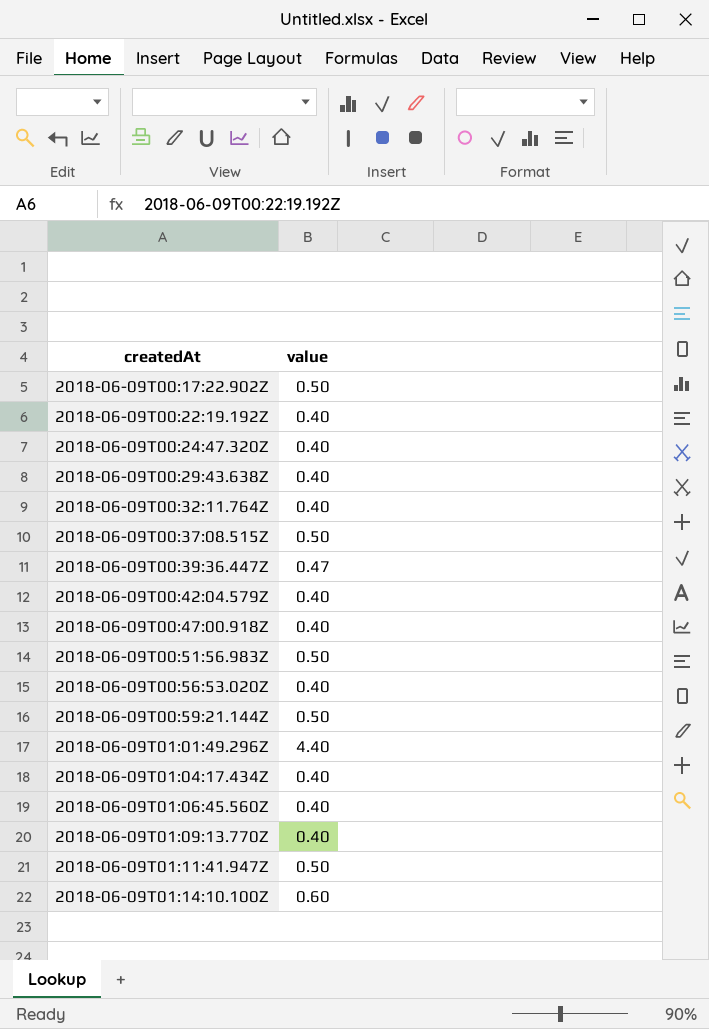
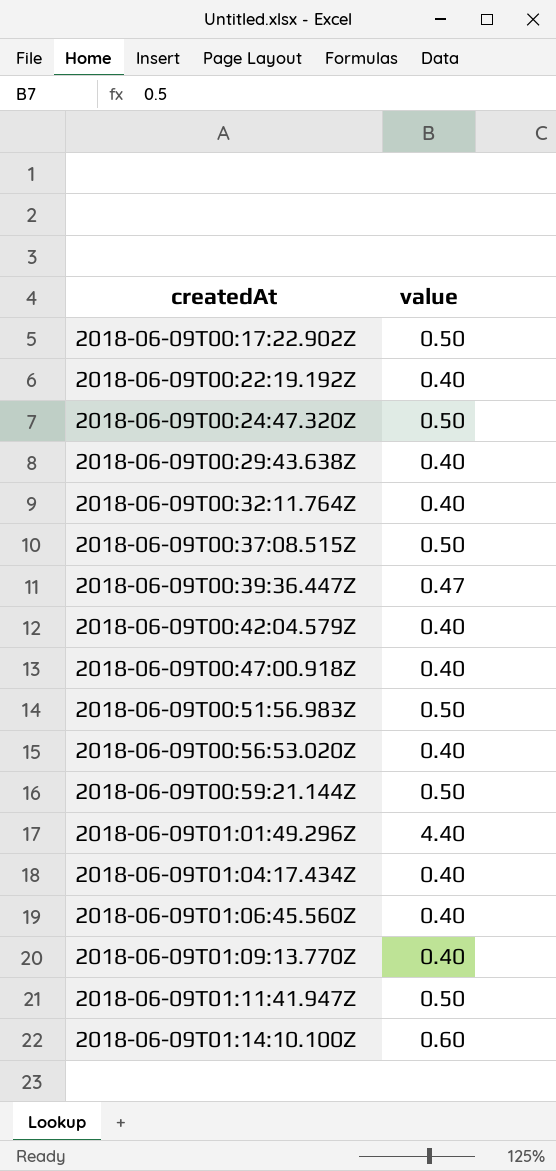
2018-06-09T00:24:47.320Z | value: 0.40 -> 0.50

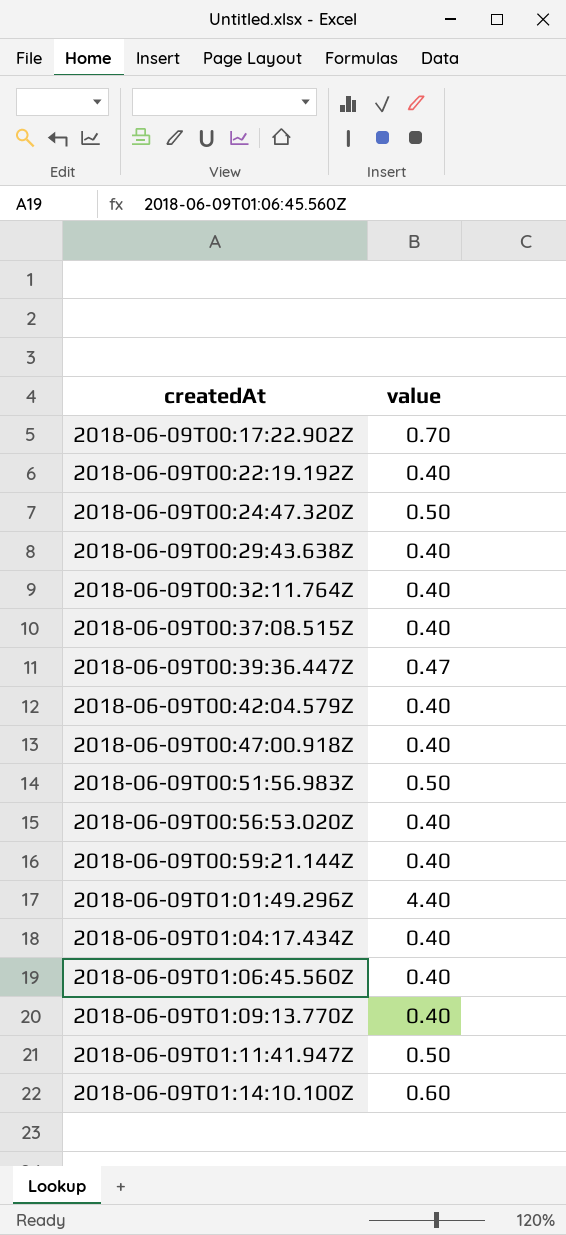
2018-06-09T00:17:22.902Z | value: 0.50 -> 0.70
2018-06-09T00:37:08.515Z | value: 0.50 -> 0.40
2018-06-09T00:59:21.144Z | value: 0.50 -> 0.40

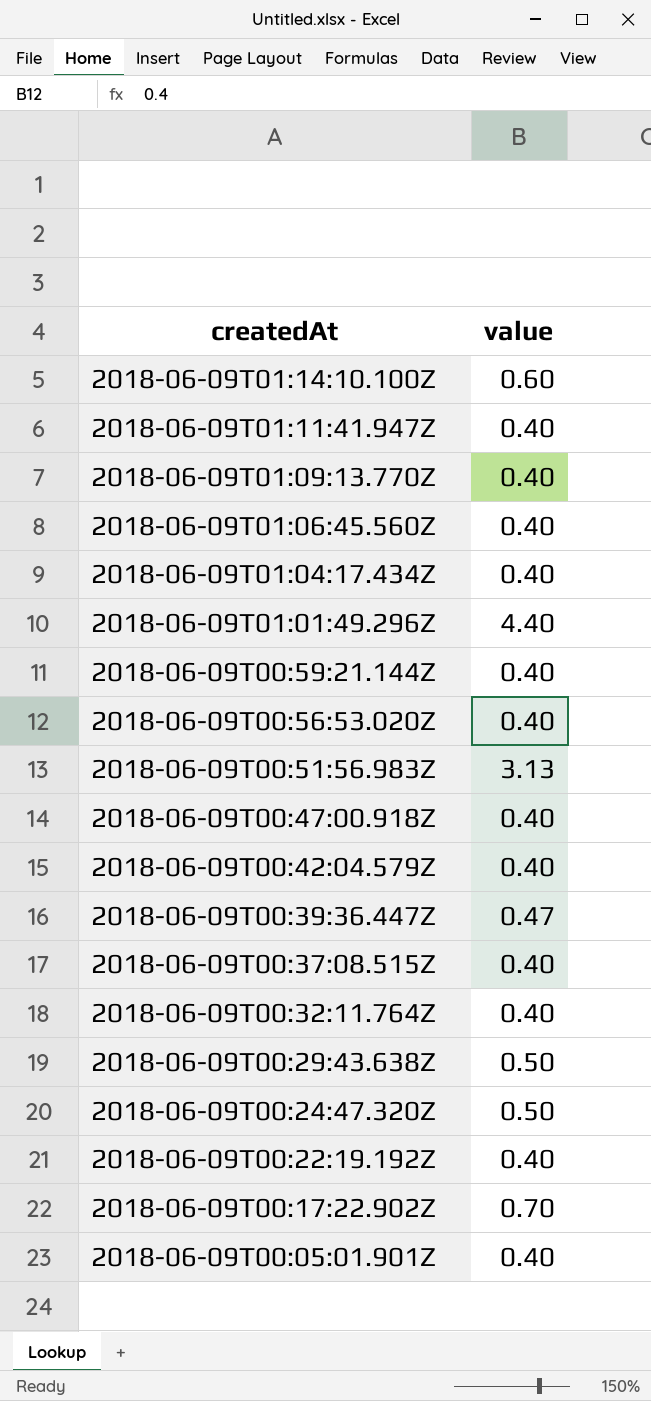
row order: createdAt ascending -> createdAt descending
2018-06-09T01:11:41.947Z | value: 0.50 -> 0.40
2018-06-09T00:51:56.983Z | value: 0.50 -> 3.13
2018-06-09T00:29:43.638Z | value: 0.40 -> 0.50
row 2018-06-09T00:05:01.901Z: none -> 0.40

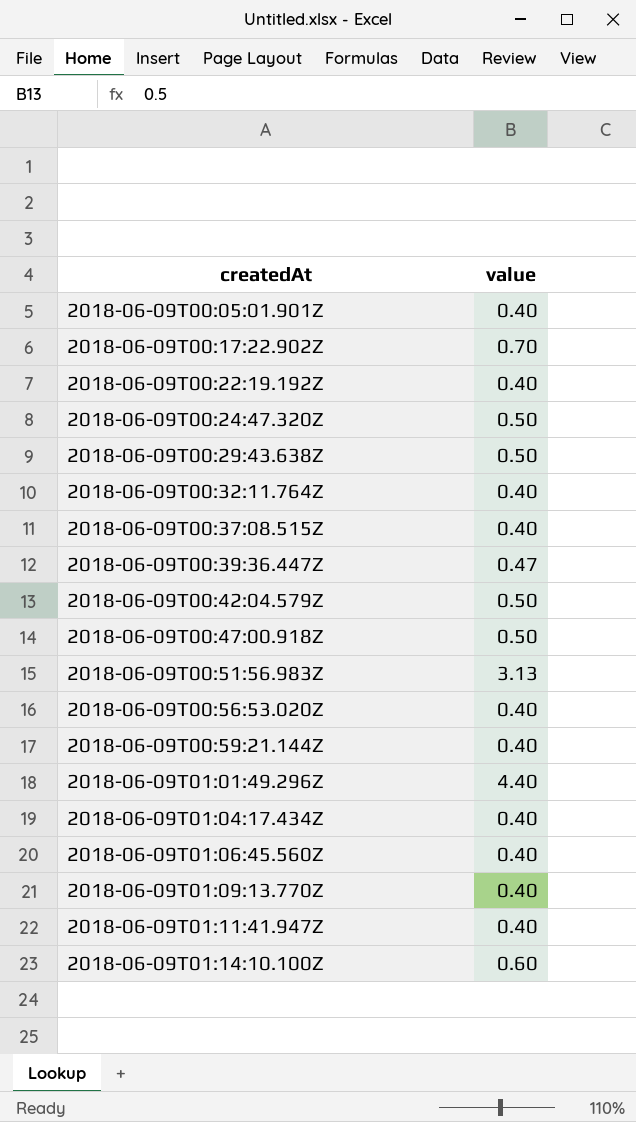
row order: createdAt descending -> createdAt ascending
2018-06-09T00:42:04.579Z | value: 0.40 -> 0.50
2018-06-09T00:47:00.918Z | value: 0.40 -> 0.50

